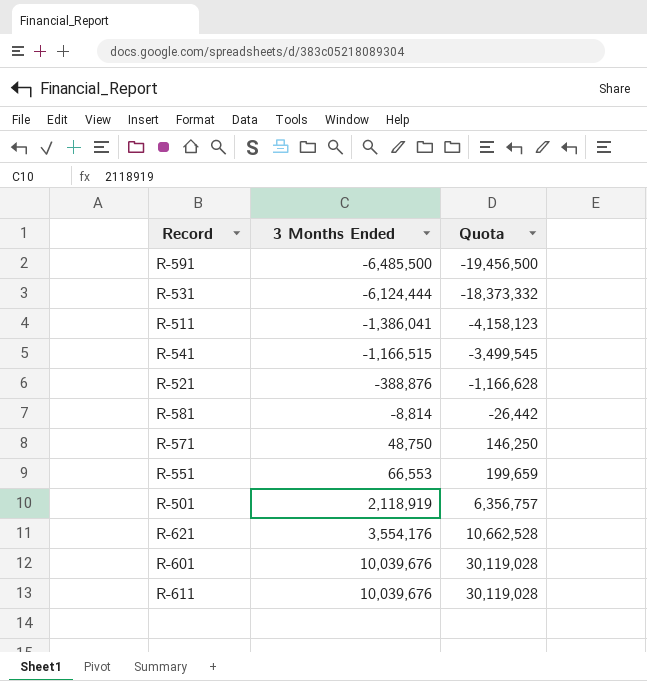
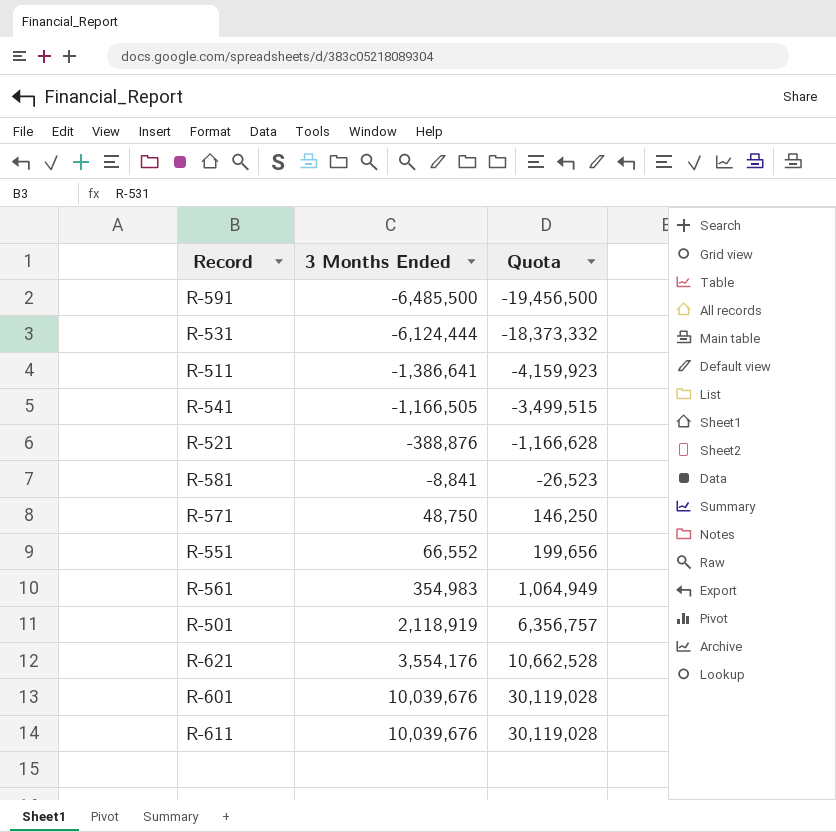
R-511 | 3 Months Ended: -1,386,041 -> -1,386,641
R-511 | Quota: -4,158,123 -> -4,159,923
R-541 | 3 Months Ended: -1,166,515 -> -1,166,505
R-541 | Quota: -3,499,545 -> -3,499,515
R-581 | 3 Months Ended: -8,814 -> -8,841
R-581 | Quota: -26,442 -> -26,523
R-551 | 3 Months Ended: 66,553 -> 66,552
R-551 | Quota: 199,659 -> 199,656
row R-561: none -> 354,983 | 1,064,949

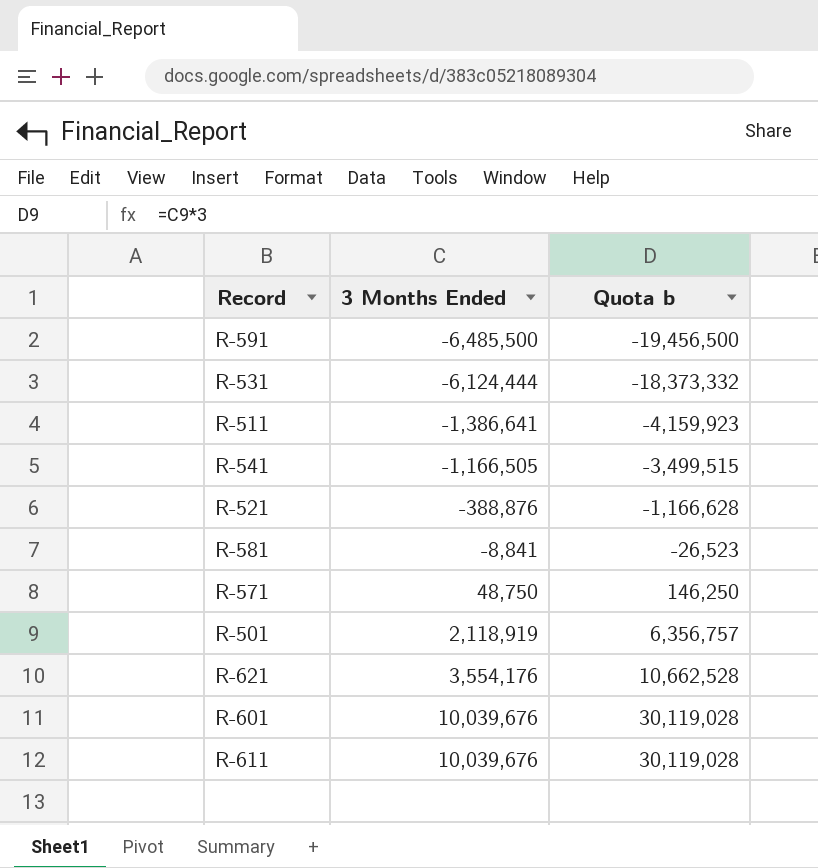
column name: Quota -> Quota b
row R-551: 66,552 | 199,656 -> none
row R-561: 354,983 | 1,064,949 -> none

